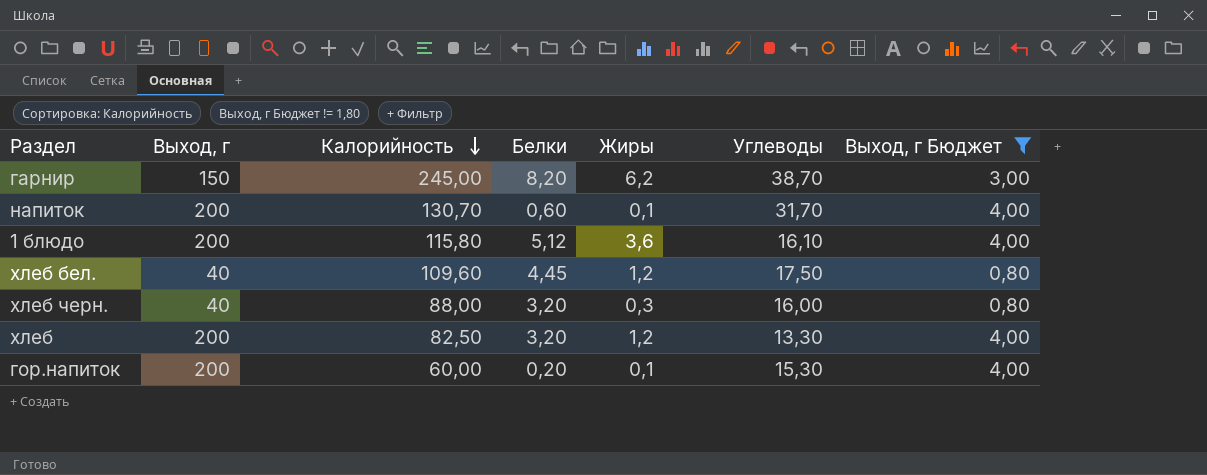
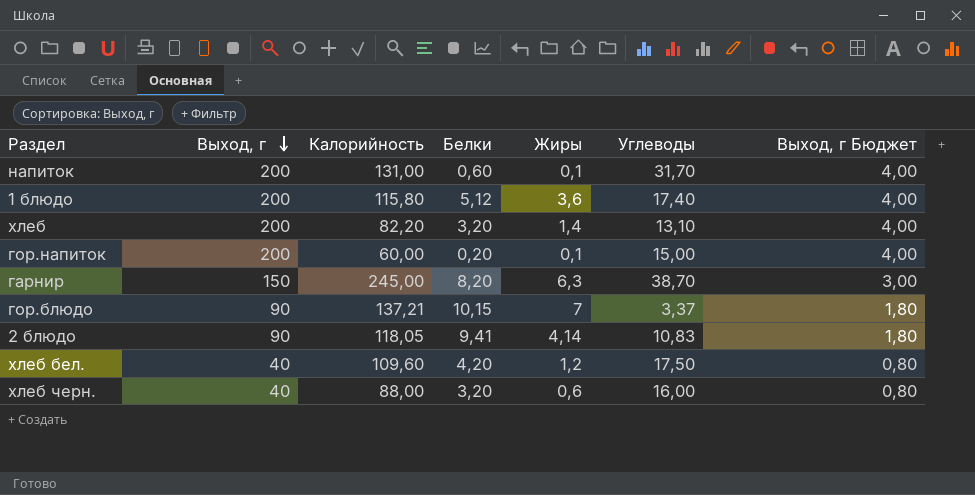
filter: Выход, г Бюджет != 1,80 -> none
row order: Калорийность descending -> Выход, г descending
напиток | Калорийность: 130,70 -> 131,00
1 блюдо | Углеводы: 16,10 -> 17,40
хлеб | Калорийность: 82,50 -> 82,20
хлеб | Жиры: 1,2 -> 1,4
хлеб | Углеводы: 13,30 -> 13,10
гор.напиток | Углеводы: 15,30 -> 15,00
гарнир | Жиры: 6,2 -> 6,3
хлеб бел. | Белки: 4,45 -> 4,20
хлеб черн. | Жиры: 0,3 -> 0,6

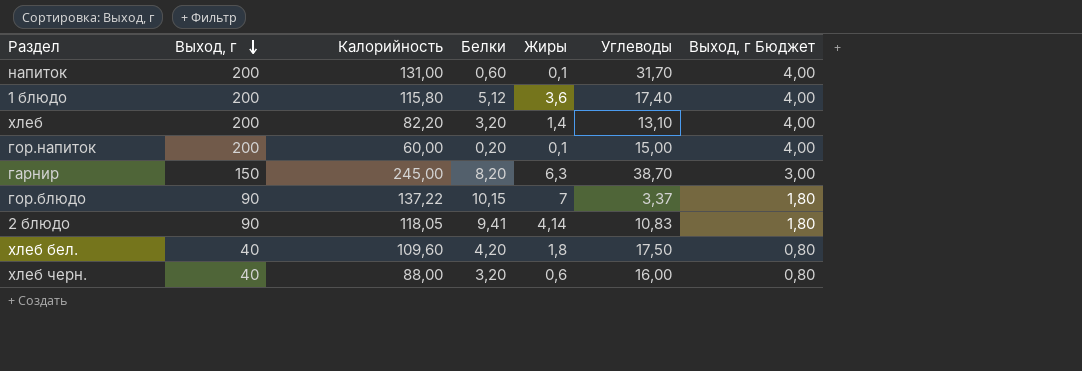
гор.блюдо | Калорийность: 137,21 -> 137,22
хлеб бел. | Жиры: 1,2 -> 1,8

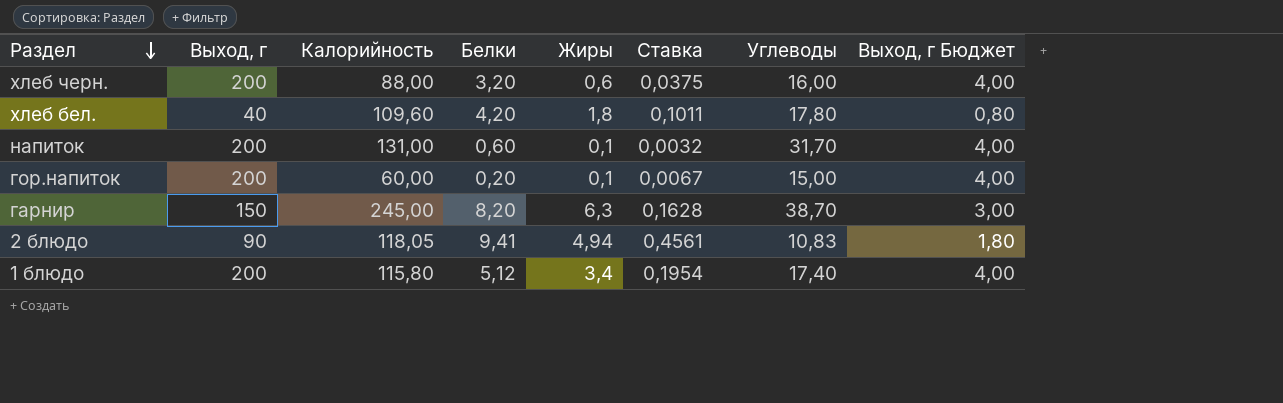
row order: Выход, г descending -> Раздел descending
column Ставка | formula: none -> [Жиры] / [Углеводы]
row хлеб: 200 | 82,20 | 3,20 | 1,4 | 13,10 | 4,00 -> none
row гор.блюдо: 90 | 137,22 | 10,15 | 7 | 3,37 | 1,80 -> none
хлеб черн. | Выход, г: 40 -> 200
хлеб черн. | Выход, г Бюджет: 0,80 -> 4,00
хлеб бел. | Углеводы: 17,50 -> 17,80
2 блюдо | Жиры: 4,14 -> 4,94
1 блюдо | Жиры: 3,6 -> 3,4

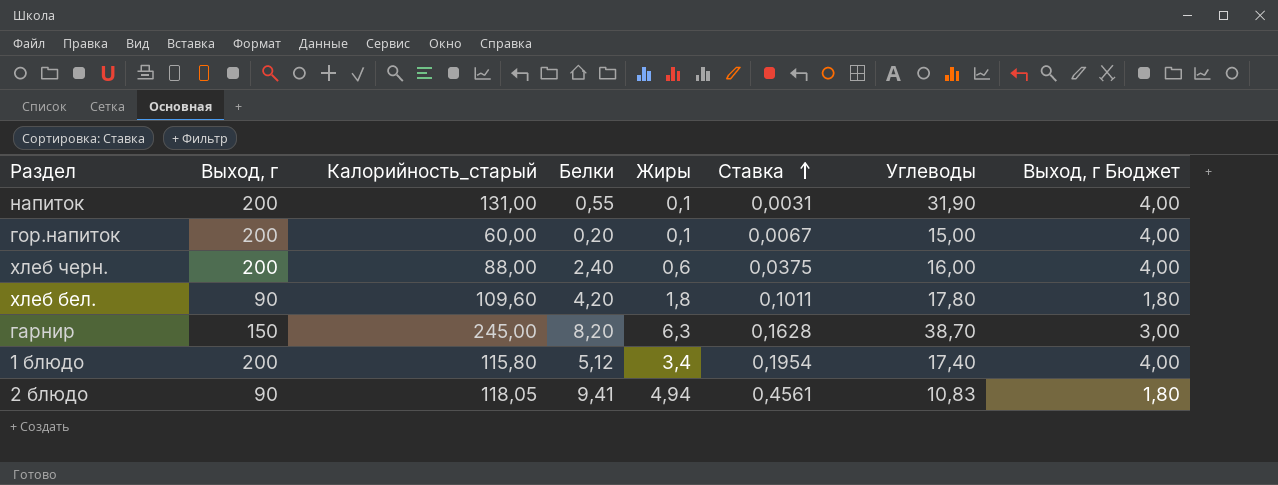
row order: Раздел descending -> Ставка ascending
column name: Калорийность -> Калорийность_старый
напиток | Белки: 0,60 -> 0,55
напиток | Ставка: 0,0032 -> 0,0031
напиток | Углеводы: 31,70 -> 31,90
хлеб черн. | Белки: 3,20 -> 2,40
хлеб бел. | Выход, г: 40 -> 90
хлеб бел. | Выход, г Бюджет: 0,80 -> 1,80

